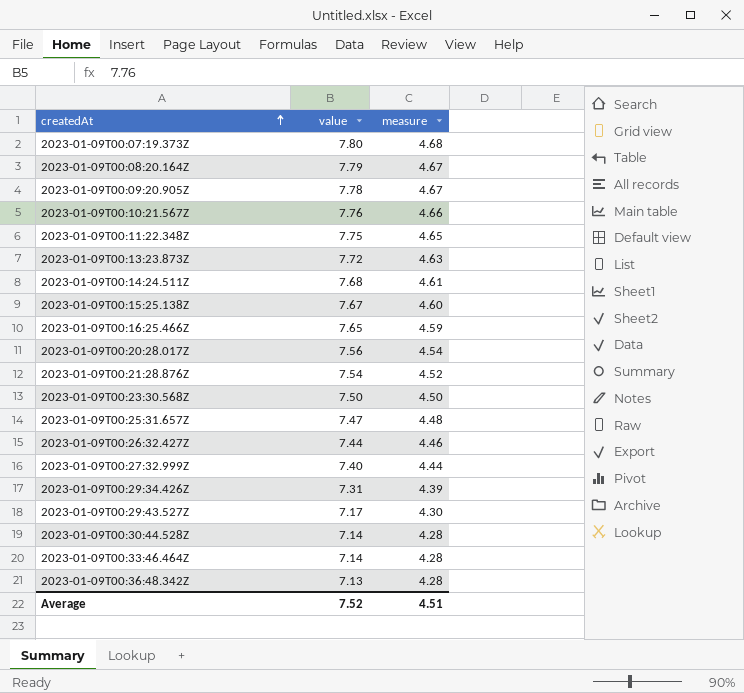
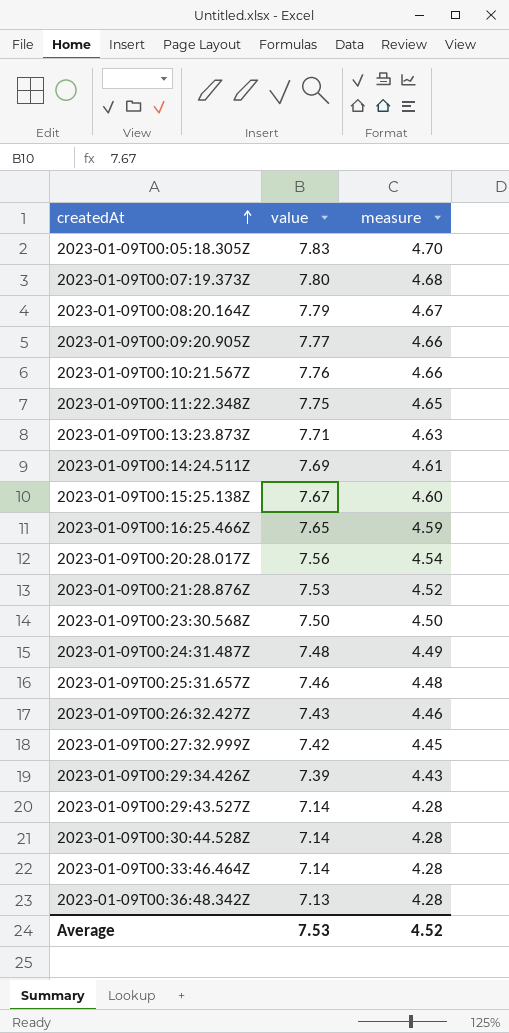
row 2023-01-09T00:05:18.305Z: none -> 7.83 | 4.70
2023-01-09T00:09:20.905Z | value: 7.78 -> 7.77
2023-01-09T00:09:20.905Z | measure: 4.67 -> 4.66
2023-01-09T00:13:23.873Z | value: 7.72 -> 7.71
2023-01-09T00:14:24.511Z | value: 7.68 -> 7.69
2023-01-09T00:21:28.876Z | value: 7.54 -> 7.53
row 2023-01-09T00:24:31.487Z: none -> 7.48 | 4.49
2023-01-09T00:25:31.657Z | value: 7.47 -> 7.46
2023-01-09T00:26:32.427Z | value: 7.44 -> 7.43
2023-01-09T00:27:32.999Z | value: 7.40 -> 7.42
2023-01-09T00:27:32.999Z | measure: 4.44 -> 4.45
2023-01-09T00:29:34.426Z | value: 7.31 -> 7.39
2023-01-09T00:29:34.426Z | measure: 4.39 -> 4.43
2023-01-09T00:29:43.527Z | value: 7.17 -> 7.14
2023-01-09T00:29:43.527Z | measure: 4.30 -> 4.28
Average | value: 7.52 -> 7.53
Average | measure: 4.51 -> 4.52

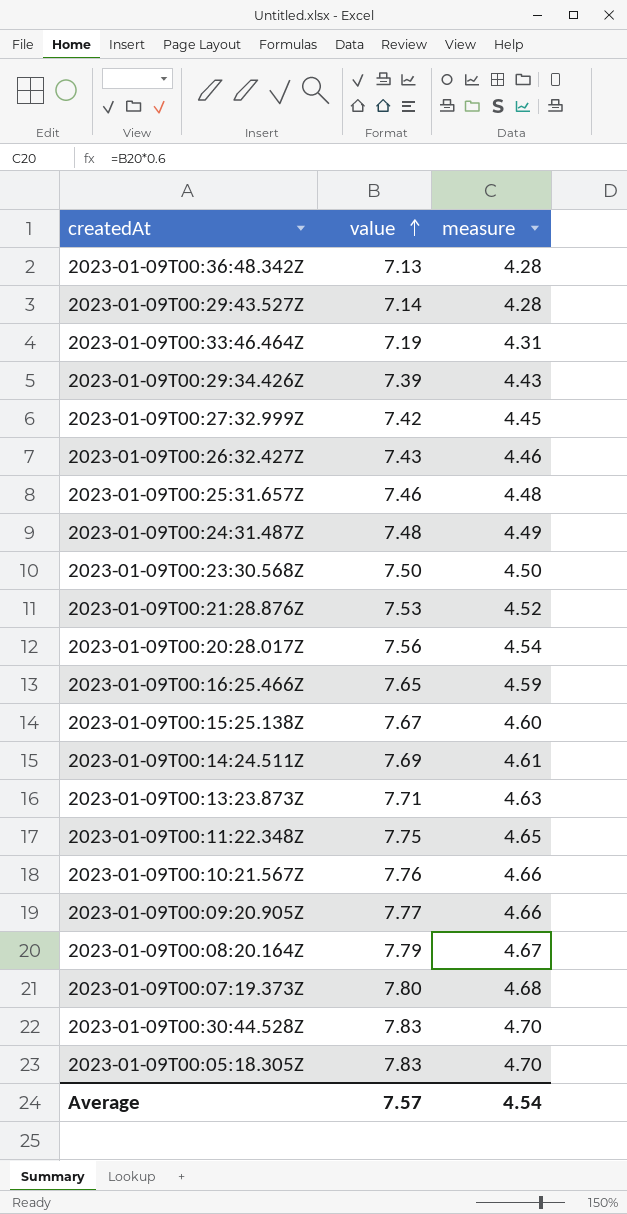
row order: createdAt ascending -> value ascending
2023-01-09T00:33:46.464Z | value: 7.14 -> 7.19
2023-01-09T00:33:46.464Z | measure: 4.28 -> 4.31
2023-01-09T00:30:44.528Z | value: 7.14 -> 7.83
2023-01-09T00:30:44.528Z | measure: 4.28 -> 4.70
Average | value: 7.53 -> 7.57
Average | measure: 4.52 -> 4.54

